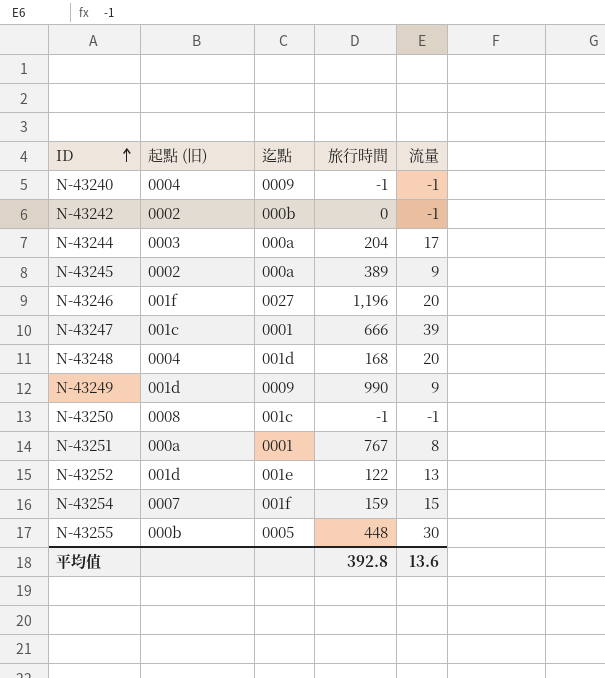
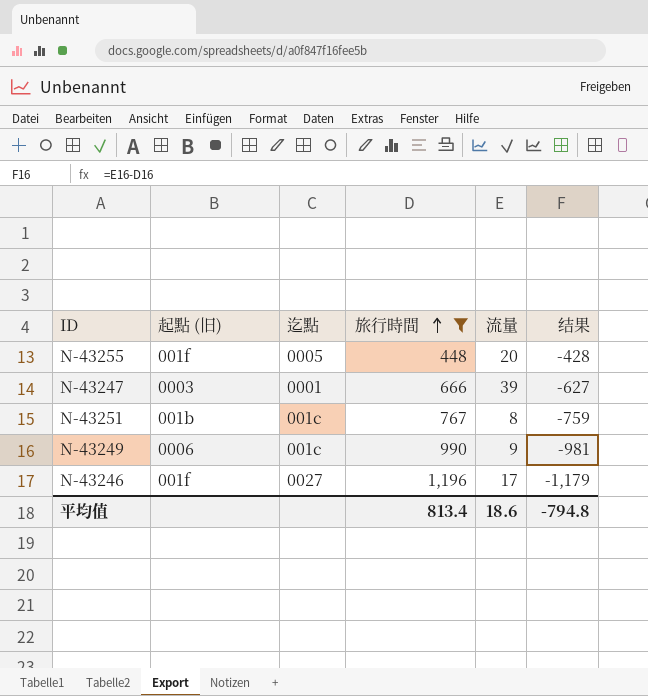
filter: none -> 旅行時間 >= 448
row order: ID ascending -> 旅行時間 ascending
column 结果 | formula: none -> [流量] - [旅行時間]
N-43255 | 起點 (旧): 000b -> 001f
N-43255 | 流量: 30 -> 20
N-43247 | 起點 (旧): 001c -> 0003
N-43251 | 起點 (旧): 000a -> 001b
N-43251 | 迄點: 0001 -> 001c
N-43249 | 起點 (旧): 001d -> 0006
N-43249 | 迄點: 0009 -> 001c
N-43246 | 流量: 20 -> 17
平均值 | 旅行時間: 392.8 -> 813.4
平均值 | 流量: 13.6 -> 18.6

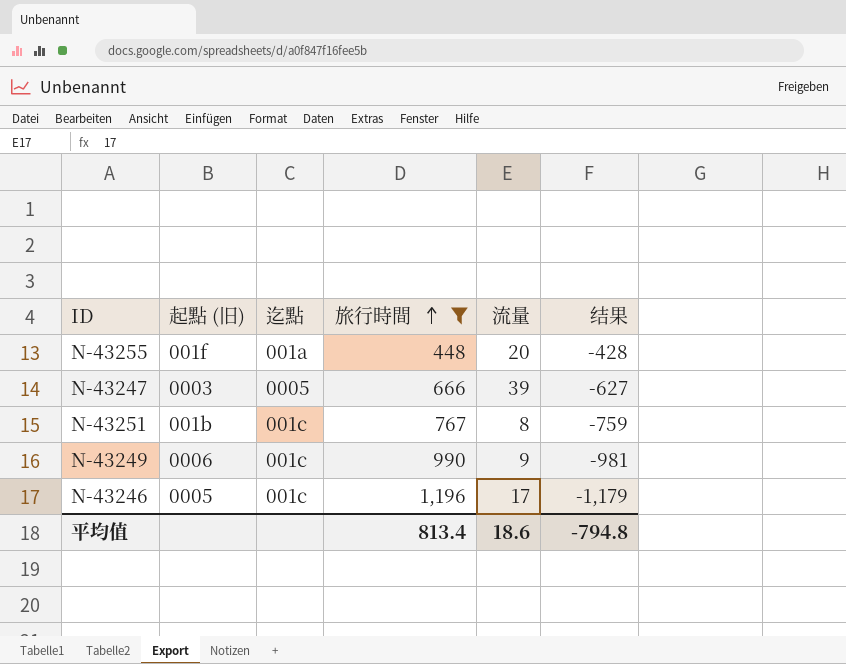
N-43255 | 迄點: 0005 -> 001a
N-43247 | 迄點: 0001 -> 0005
N-43246 | 起點 (旧): 001f -> 0005
N-43246 | 迄點: 0027 -> 001c

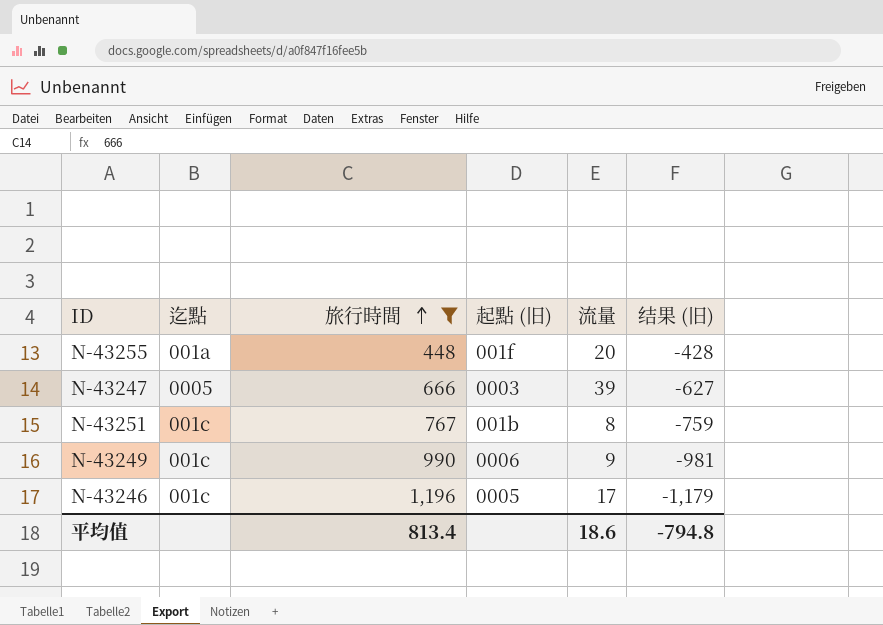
column 起點 (旧) | position: 2 -> 4
column name: 结果 -> 结果 (旧)

